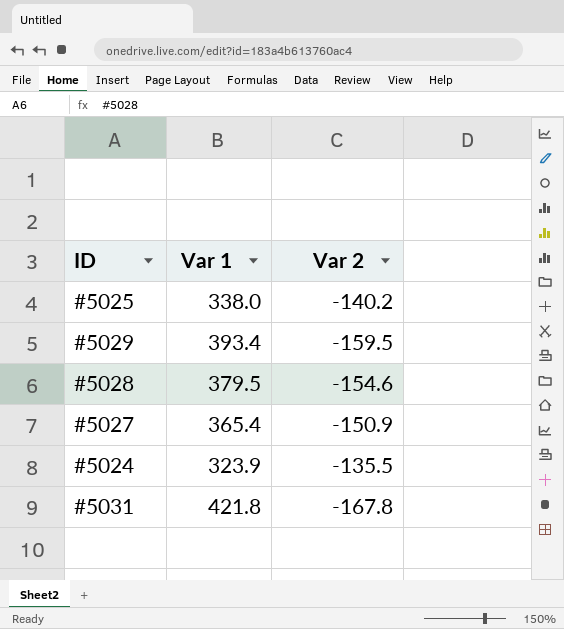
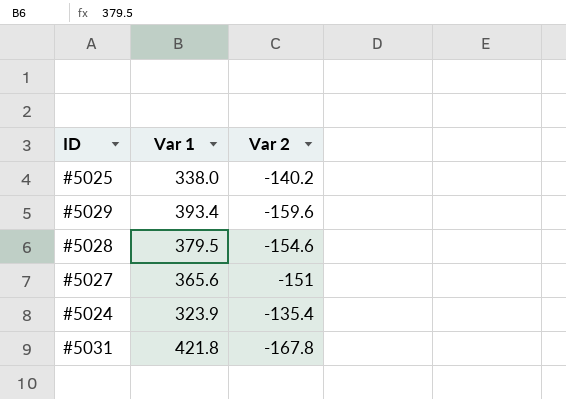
#5029 | Var 2: -159.5 -> -159.6
#5027 | Var 1: 365.4 -> 365.6
#5027 | Var 2: -150.9 -> -151
#5024 | Var 2: -135.5 -> -135.4

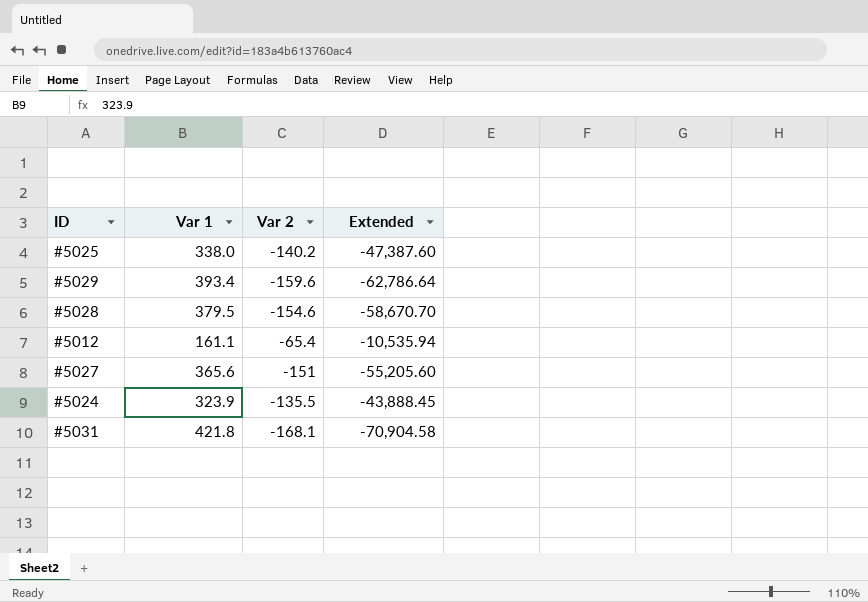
column Extended | formula: none -> [Var 1] * [Var 2]
row #5012: none -> 161.1 | -65.4 | -10,535.94
#5024 | Var 2: -135.4 -> -135.5
#5031 | Var 2: -167.8 -> -168.1

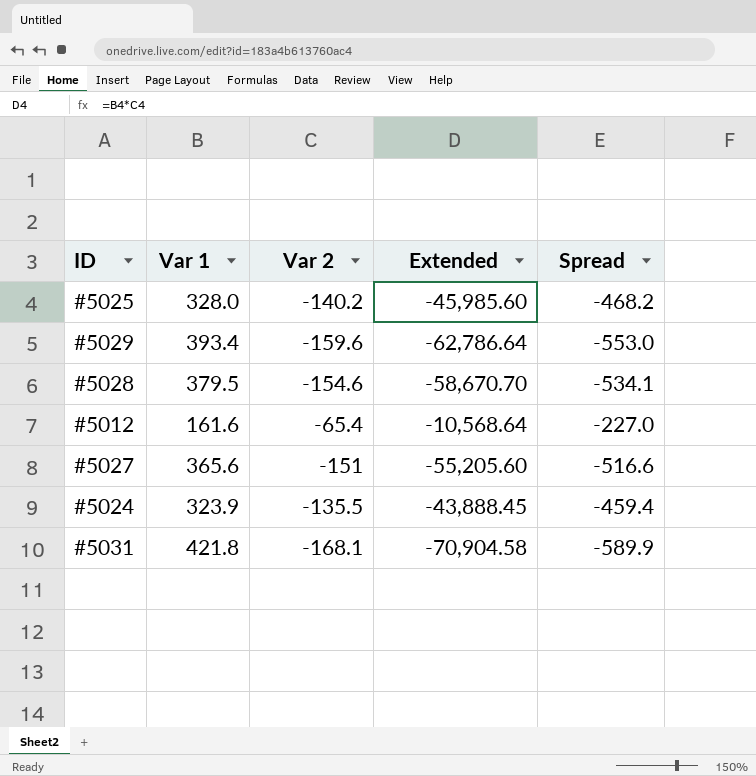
column Spread | formula: none -> [Var 2] - [Var 1]
#5025 | Var 1: 338.0 -> 328.0
#5025 | Extended: -47,387.60 -> -45,985.60
#5012 | Var 1: 161.1 -> 161.6
#5012 | Extended: -10,535.94 -> -10,568.64

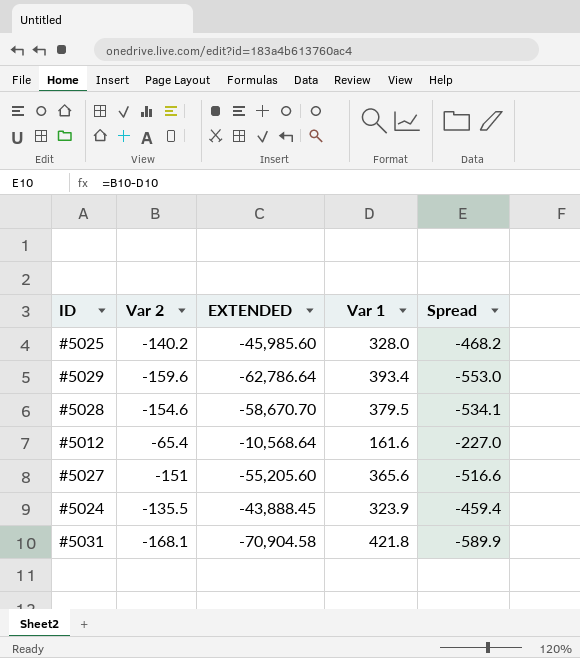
column name: Extended -> EXTENDED
column Var 1 | position: 2 -> 4

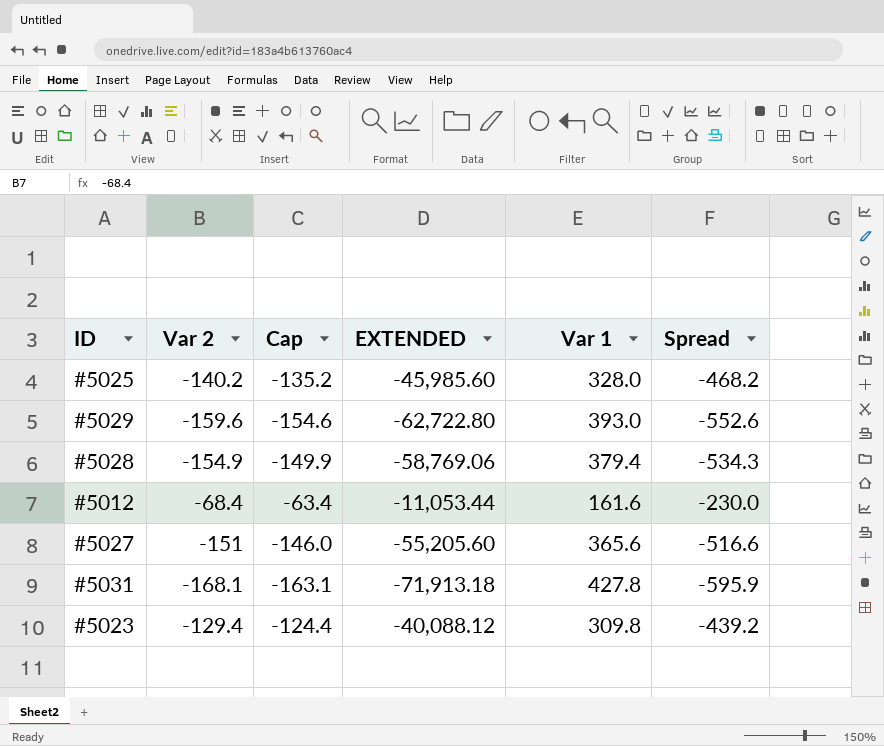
column Cap | formula: none -> [Var 2] + 5
row #5024: -135.5 | -43,888.45 | 323.9 | -459.4 -> none
#5029 | EXTENDED: -62,786.64 -> -62,722.80
#5029 | Var 1: 393.4 -> 393.0
#5029 | Spread: -553.0 -> -552.6
#5028 | Var 2: -154.6 -> -154.9
#5028 | EXTENDED: -58,670.70 -> -58,769.06
#5028 | Var 1: 379.5 -> 379.4
#5028 | Spread: -534.1 -> -534.3
#5012 | Var 2: -65.4 -> -68.4
#5012 | EXTENDED: -10,568.64 -> -11,053.44
#5012 | Spread: -227.0 -> -230.0
#5031 | EXTENDED: -70,904.58 -> -71,913.18
#5031 | Var 1: 421.8 -> 427.8
#5031 | Spread: -589.9 -> -595.9
row #5023: none -> -129.4 | -124.4 | -40,088.12 | 309.8 | -439.2

